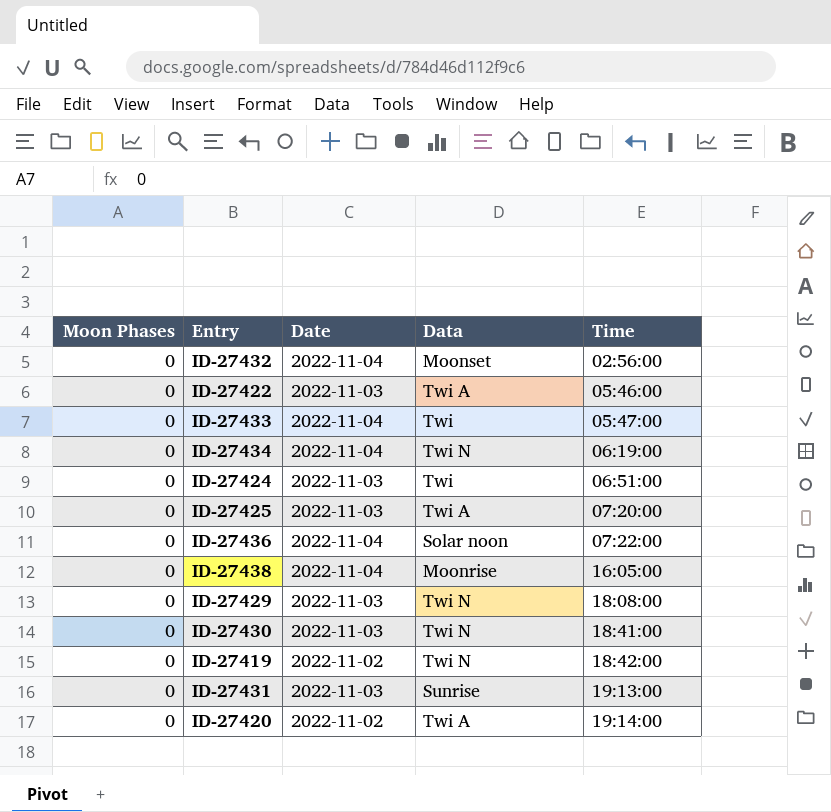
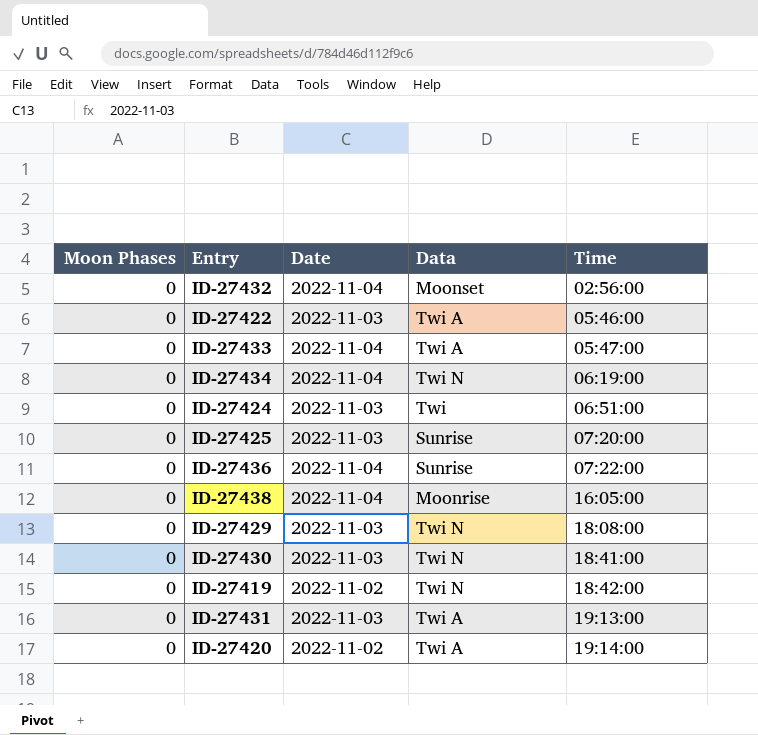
ID-27433 | Data: Twi -> Twi A
ID-27425 | Data: Twi A -> Sunrise
ID-27436 | Data: Solar noon -> Sunrise
ID-27431 | Data: Sunrise -> Twi A

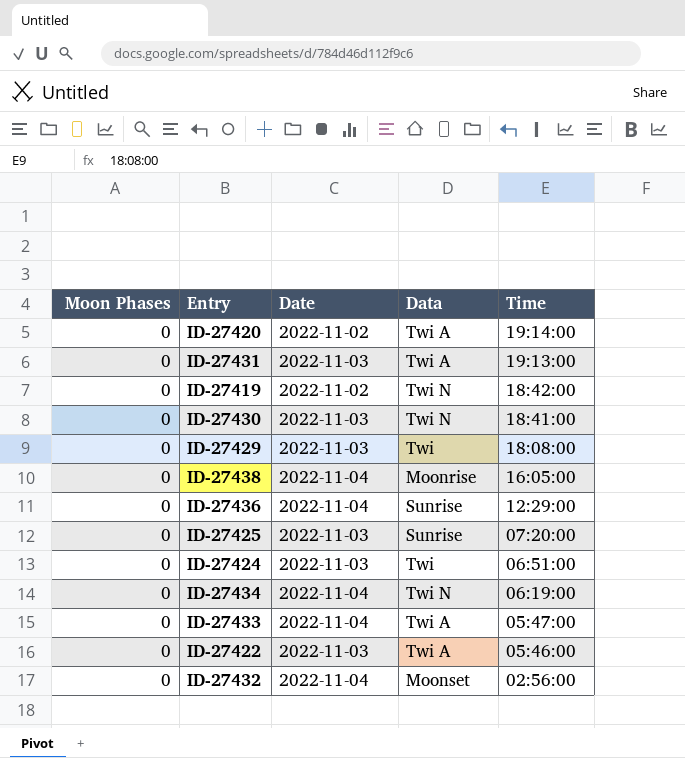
row order: Time ascending -> Time descending
ID-27429 | Data: Twi N -> Twi
ID-27436 | Time: 07:22:00 -> 12:29:00

